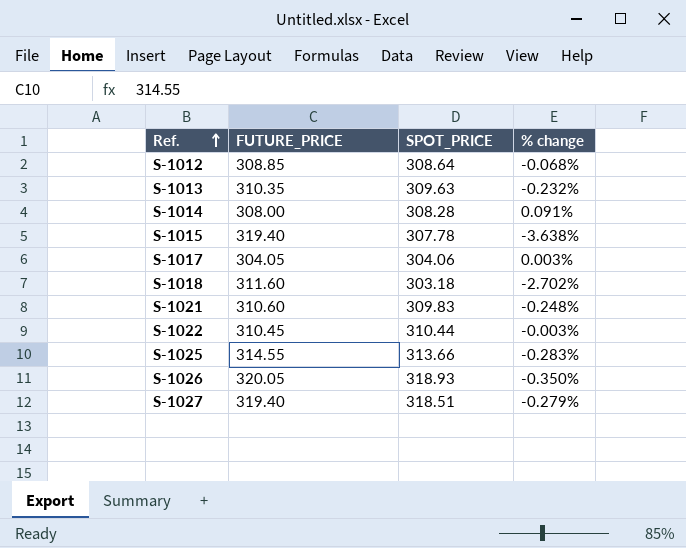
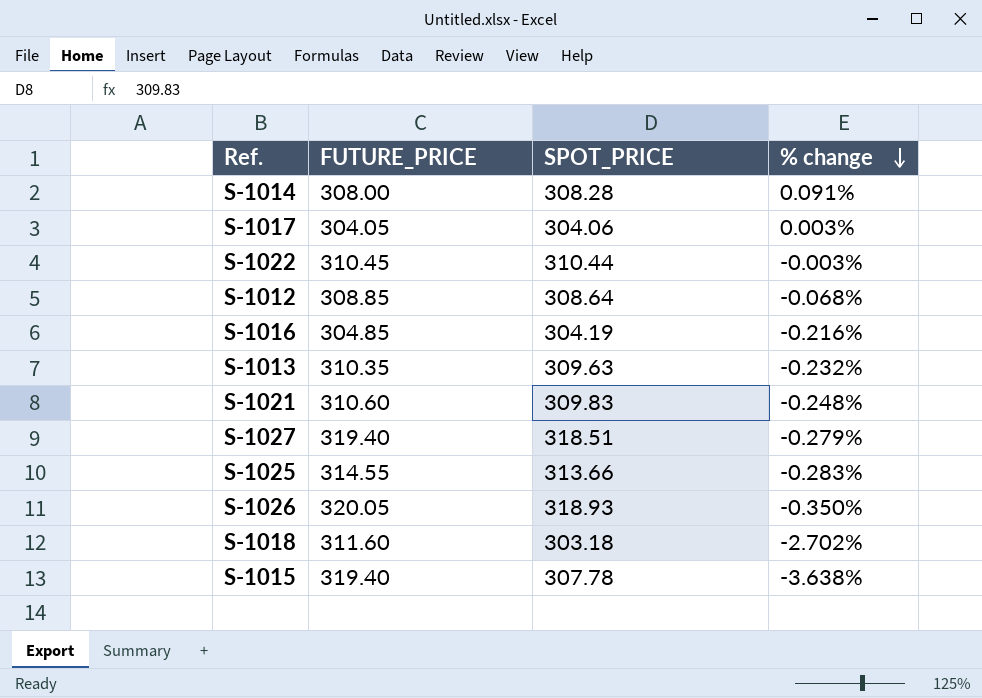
row order: Ref. ascending -> % change descending
row S-1016: none -> 304.85 | 304.19 | -0.216%

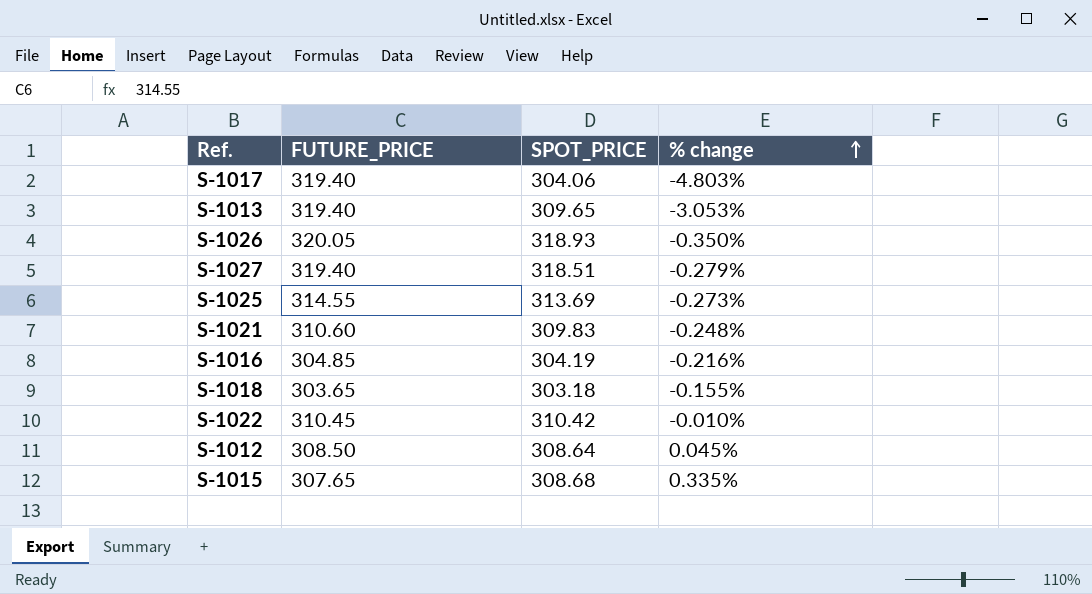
row order: % change descending -> % change ascending
row S-1014: 308.00 | 308.28 | 0.091% -> none
S-1017 | FUTURE_PRICE: 304.05 -> 319.40
S-1017 | % change: 0.003% -> -4.803%
S-1013 | FUTURE_PRICE: 310.35 -> 319.40
S-1013 | SPOT_PRICE: 309.63 -> 309.65
S-1013 | % change: -0.232% -> -3.053%
S-1025 | SPOT_PRICE: 313.66 -> 313.69
S-1025 | % change: -0.283% -> -0.273%
S-1018 | FUTURE_PRICE: 311.60 -> 303.65
S-1018 | % change: -2.702% -> -0.155%
S-1022 | SPOT_PRICE: 310.44 -> 310.42
S-1022 | % change: -0.003% -> -0.010%
S-1012 | FUTURE_PRICE: 308.85 -> 308.50
S-1012 | % change: -0.068% -> 0.045%
S-1015 | FUTURE_PRICE: 319.40 -> 307.65
S-1015 | SPOT_PRICE: 307.78 -> 308.68
S-1015 | % change: -3.638% -> 0.335%

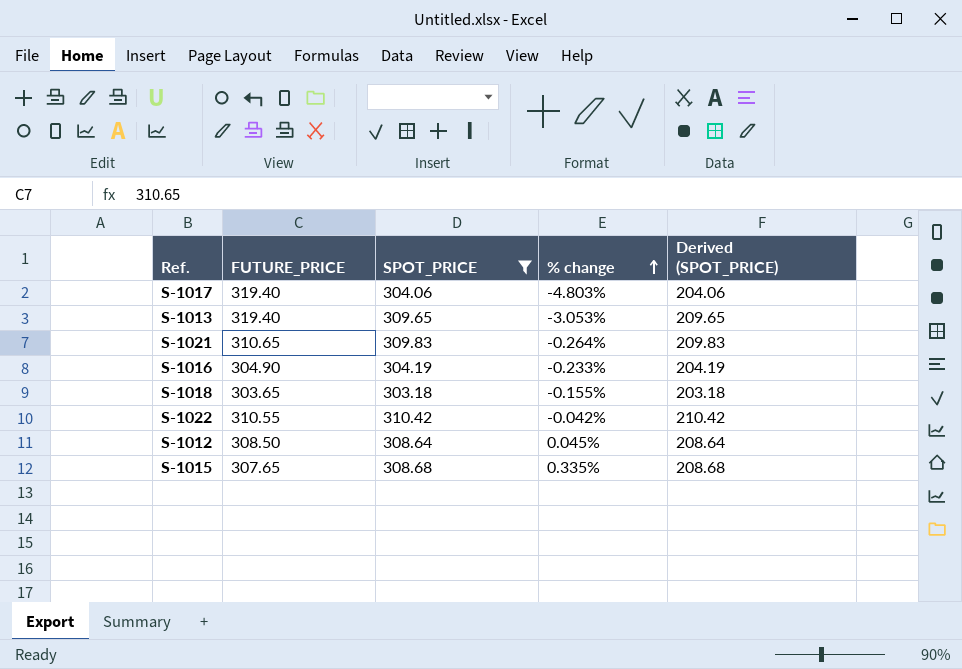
filter: none -> SPOT_PRICE <= 310.42
column Derived (SPOT_PRICE) | formula: none -> [SPOT_PRICE] - 100
S-1021 | FUTURE_PRICE: 310.60 -> 310.65
S-1021 | % change: -0.248% -> -0.264%
S-1016 | FUTURE_PRICE: 304.85 -> 304.90
S-1016 | % change: -0.216% -> -0.233%
S-1022 | FUTURE_PRICE: 310.45 -> 310.55
S-1022 | % change: -0.010% -> -0.042%

